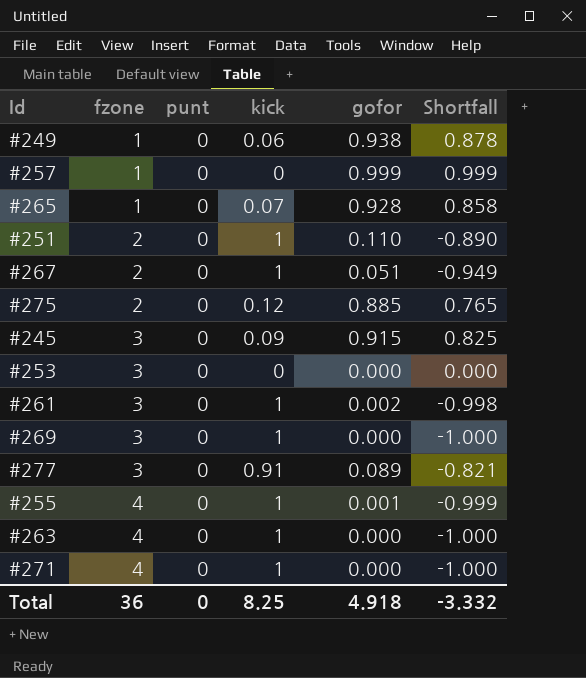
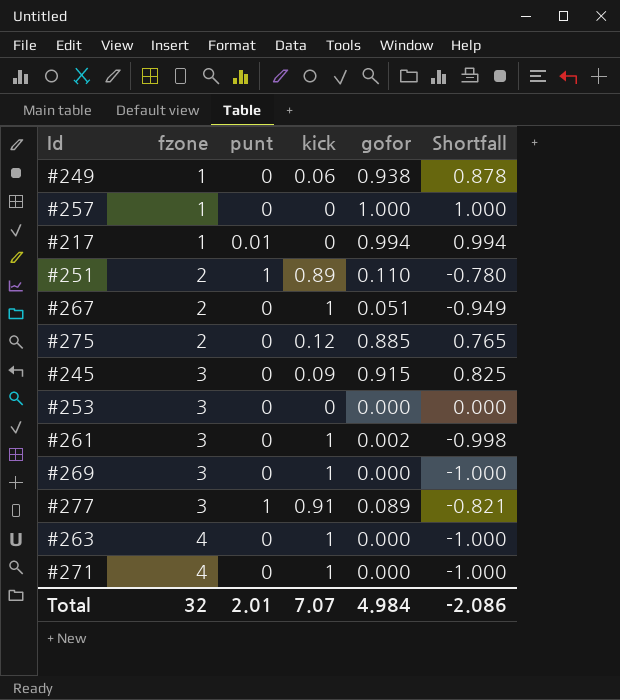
row #265: 1 | 0 | 0.07 | 0.928 | 0.858 -> none
row #255: 4 | 0 | 1 | 0.001 | -0.999 -> none
#257 | gofor: 0.999 -> 1.000
#257 | Shortfall: 0.999 -> 1.000
row #217: none -> 1 | 0.01 | 0 | 0.994 | 0.994
#251 | punt: 0 -> 1
#251 | kick: 1 -> 0.89
#251 | Shortfall: -0.890 -> -0.780
#277 | punt: 0 -> 1
Total | fzone: 36 -> 32
Total | punt: 0 -> 2.01
Total | kick: 8.25 -> 7.07
Total | gofor: 4.918 -> 4.984
Total | Shortfall: -3.332 -> -2.086

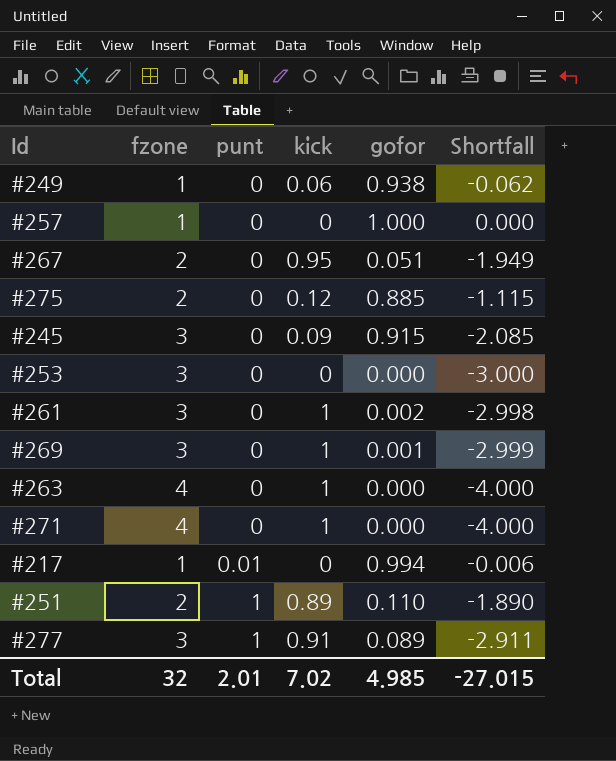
row order: fzone ascending -> punt ascending
column Shortfall | formula: [gofor] - [kick] -> [gofor] - [fzone]
#267 | kick: 1 -> 0.95
#269 | gofor: 0.000 -> 0.001
Total | kick: 7.07 -> 7.02
Total | gofor: 4.984 -> 4.985
Total | Shortfall: -2.086 -> -27.015

